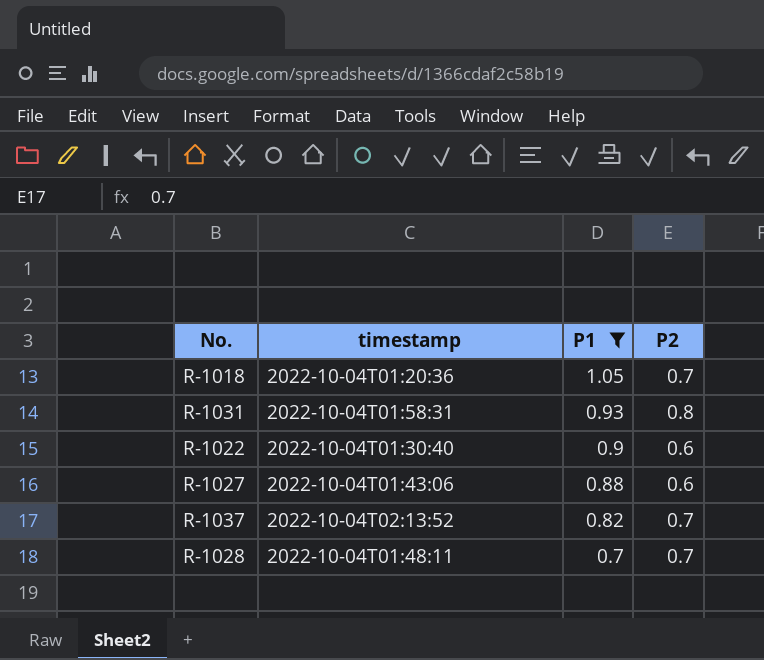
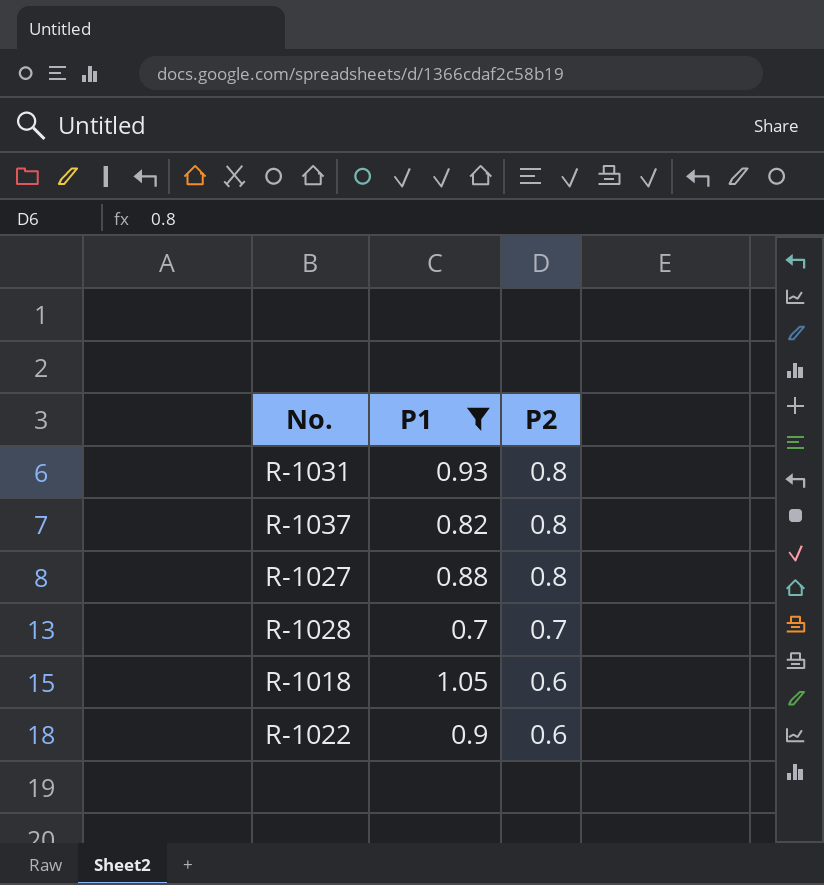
row order: P1 descending -> P2 descending
column timestamp | position: 2 -> none
R-1037 | P2: 0.7 -> 0.8
R-1027 | P2: 0.6 -> 0.8
R-1018 | P2: 0.7 -> 0.6

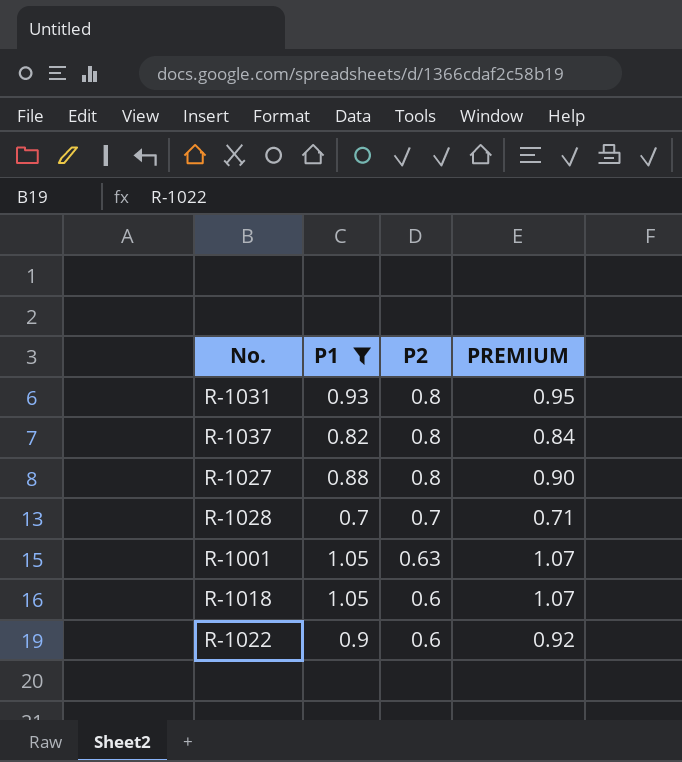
column PREMIUM | formula: none -> [P1] * 1.02
row R-1001: none -> 1.05 | 0.63 | 1.07

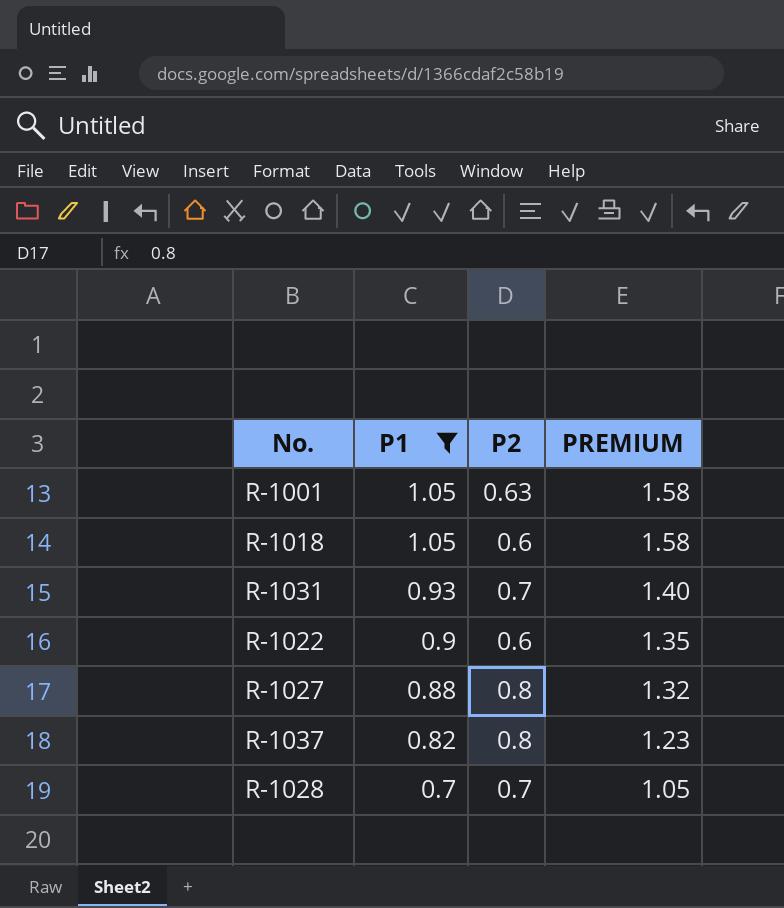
row order: P2 descending -> P1 descending
column PREMIUM | formula: [P1] * 1.02 -> [P1] * 1.5
R-1031 | P2: 0.8 -> 0.7

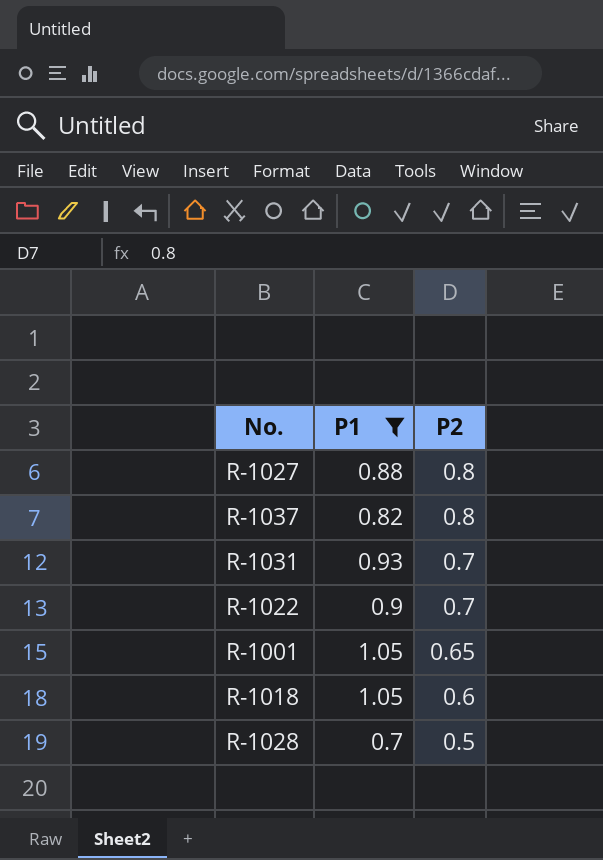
row order: P1 descending -> P2 descending
column PREMIUM | formula: [P1] * 1.5 -> none
R-1022 | P2: 0.6 -> 0.7
R-1001 | P2: 0.63 -> 0.65
R-1028 | P2: 0.7 -> 0.5

